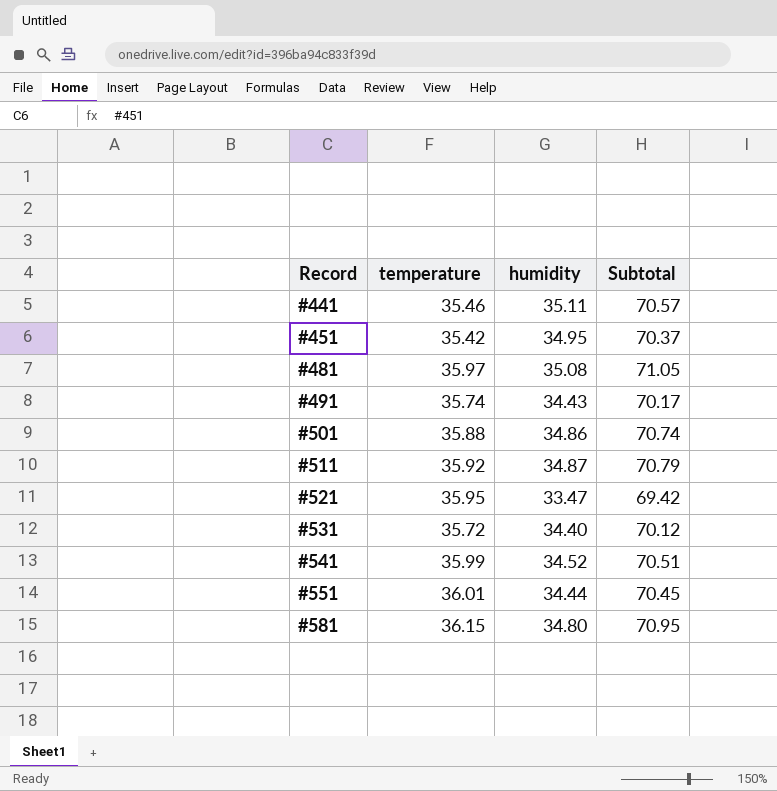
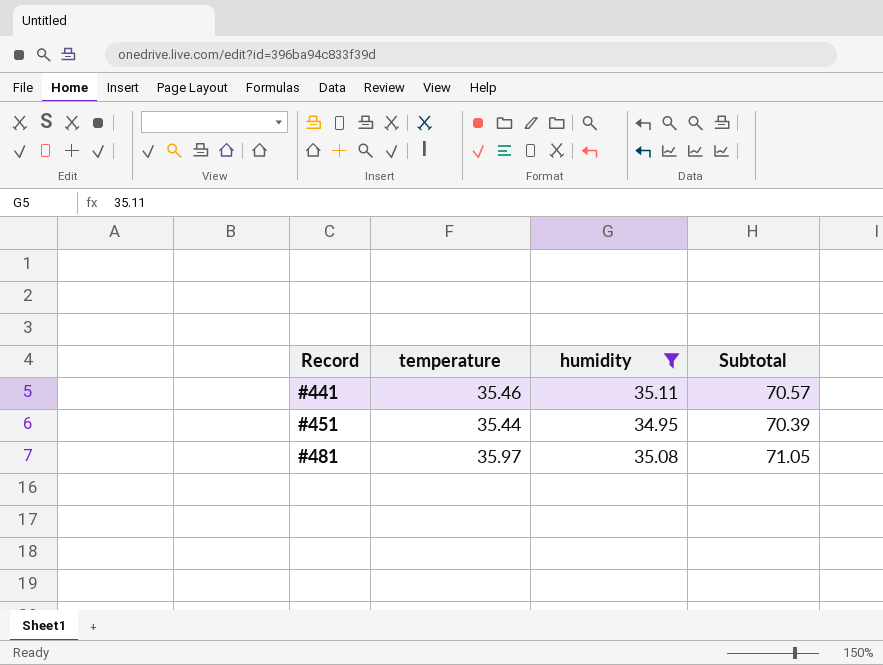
filter: none -> humidity >= 34.95
#451 | temperature: 35.42 -> 35.44
#451 | Subtotal: 70.37 -> 70.39

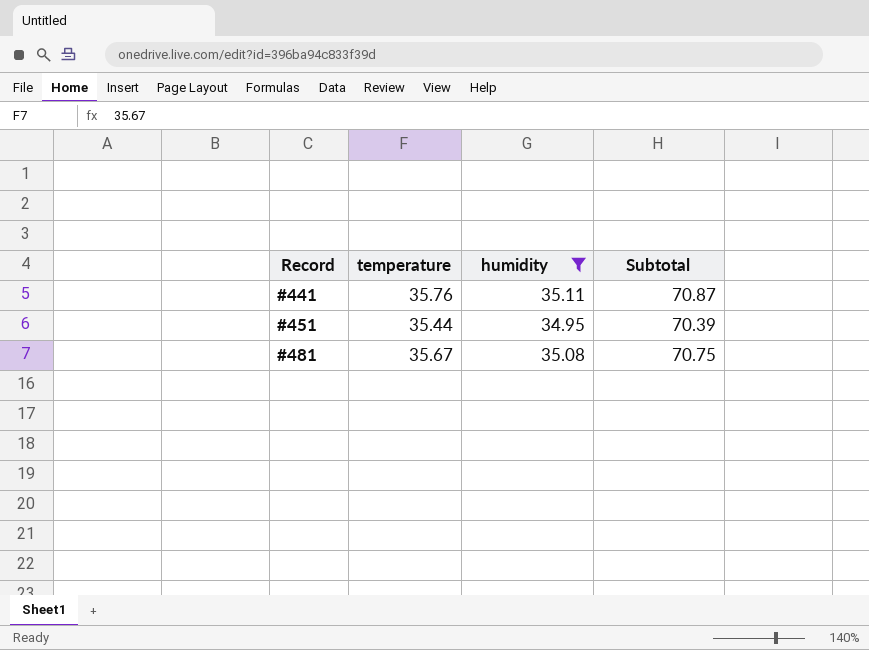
#441 | temperature: 35.46 -> 35.76
#441 | Subtotal: 70.57 -> 70.87
#481 | temperature: 35.97 -> 35.67
#481 | Subtotal: 71.05 -> 70.75

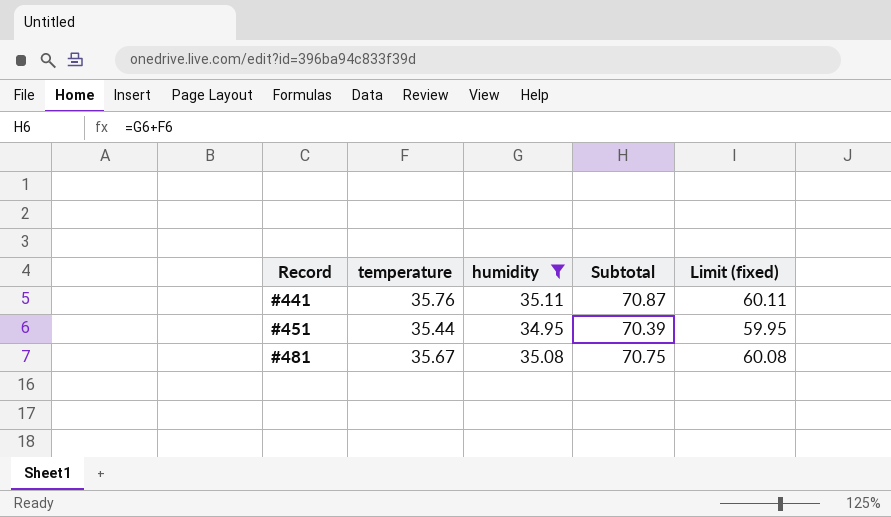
column Limit (fixed) | formula: none -> [humidity] + 25

